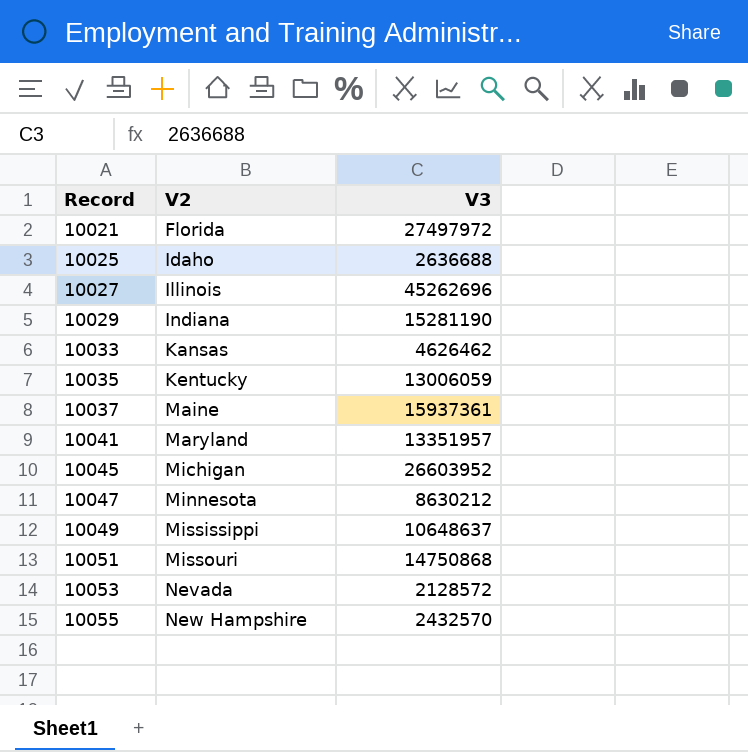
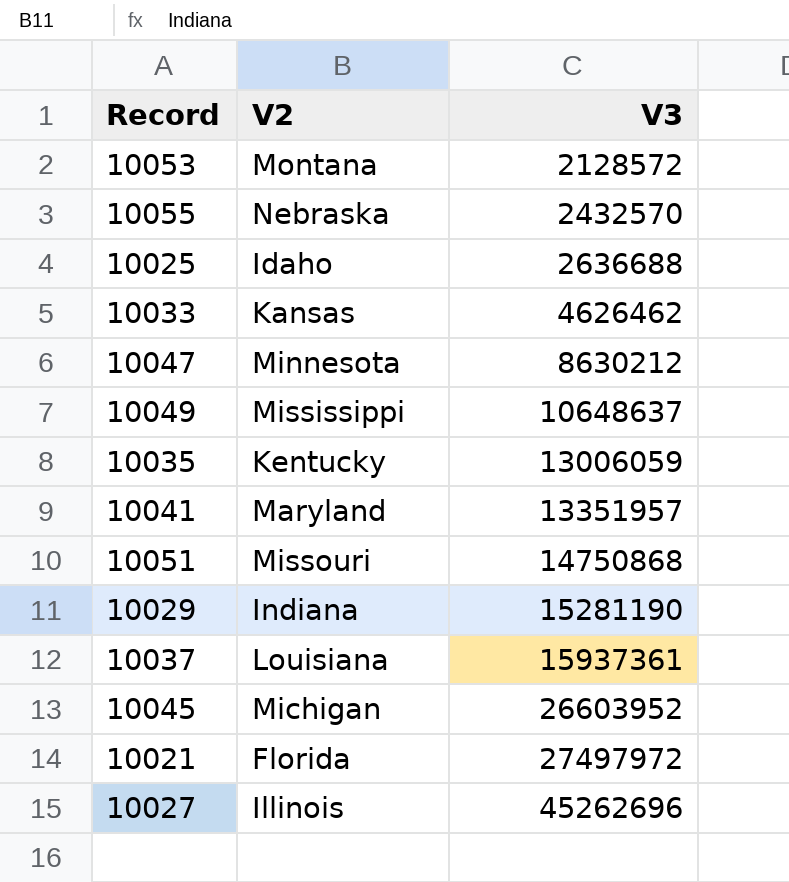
row order: Record ascending -> V3 ascending
10053 | V2: Nevada -> Montana
10055 | V2: New Hampshire -> Nebraska
10037 | V2: Maine -> Louisiana

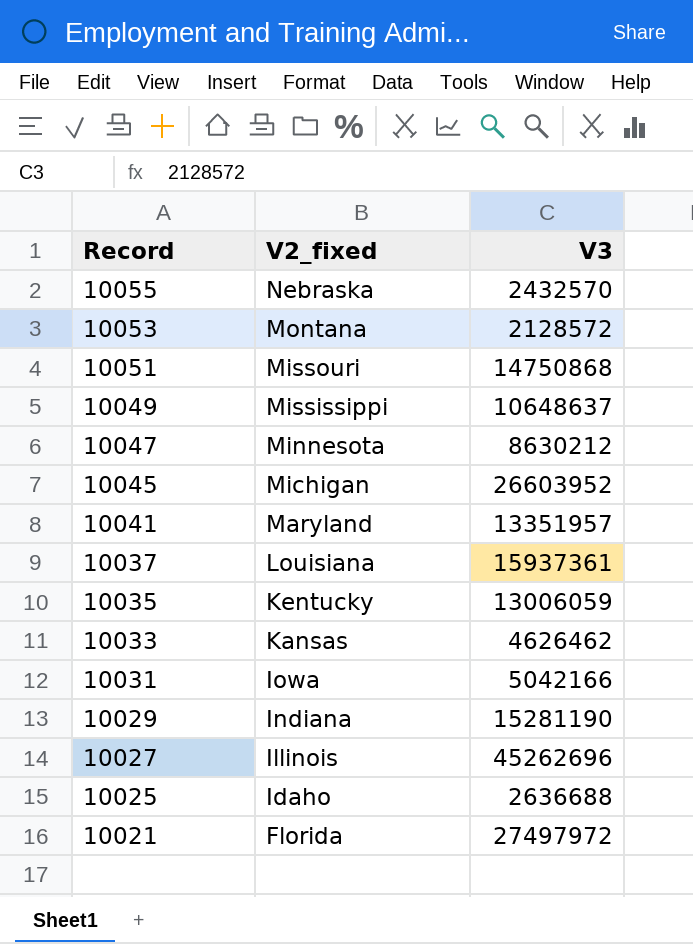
row order: V3 ascending -> Record descending
column name: V2 -> V2_fixed
row 10031: none -> Iowa | 5042166

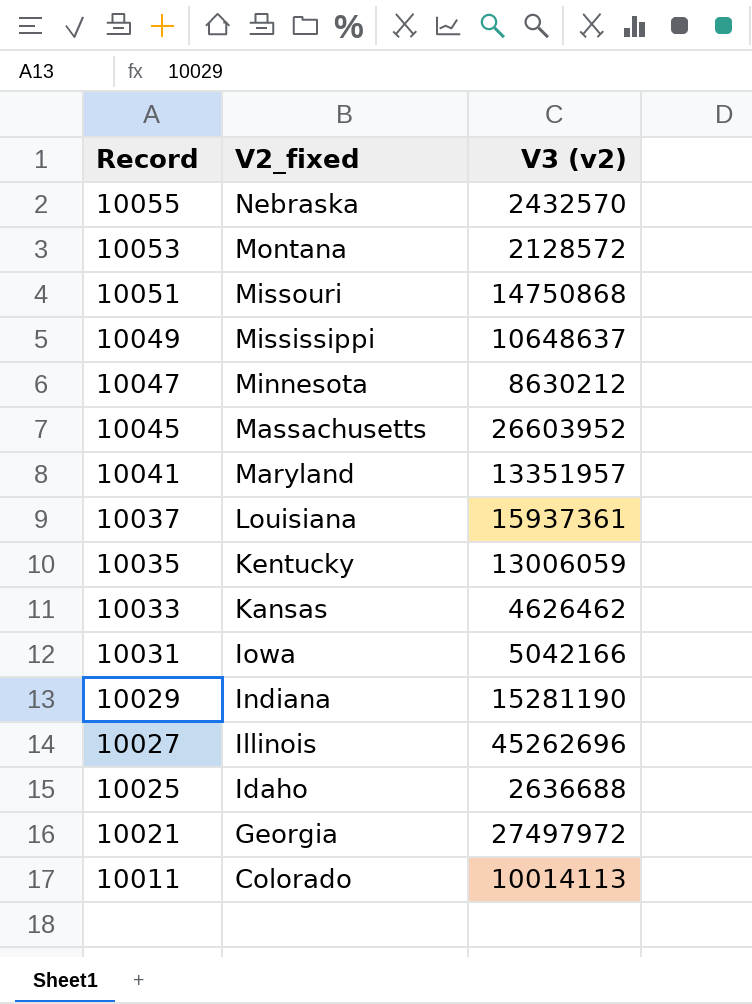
column name: V3 -> V3 (v2)
10045 | V2_fixed: Michigan -> Massachusetts
10021 | V2_fixed: Florida -> Georgia
row 10011: none -> Colorado | 10014113

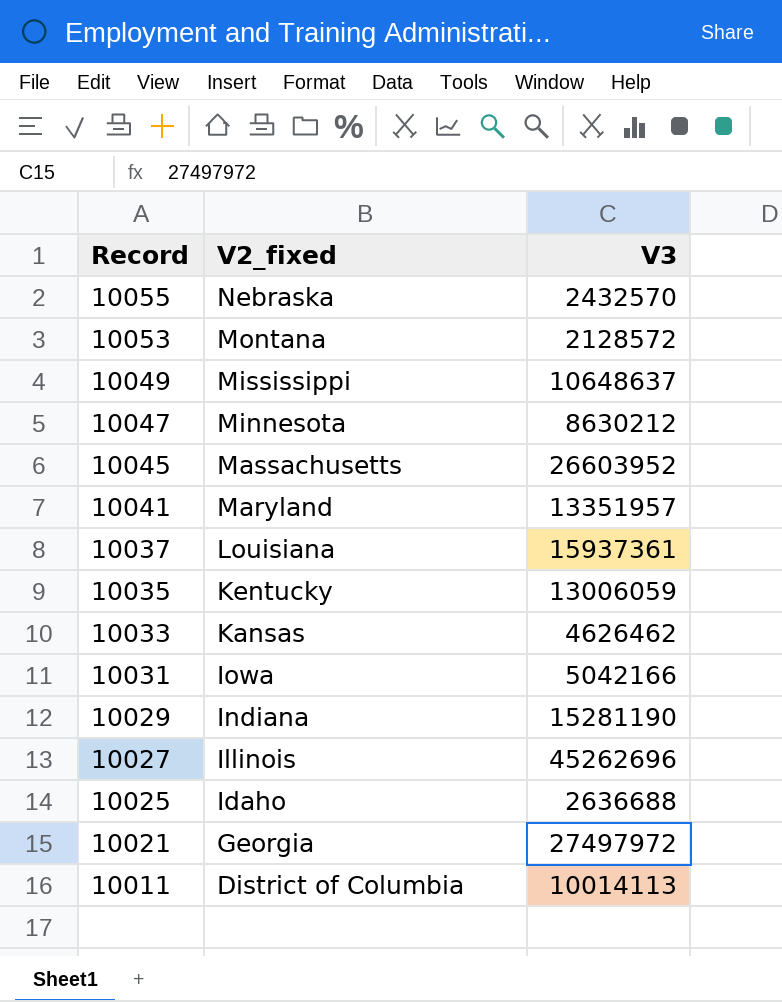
column name: V3 (v2) -> V3
row 10051: Missouri | 14750868 -> none
10011 | V2_fixed: Colorado -> District of Columbia

